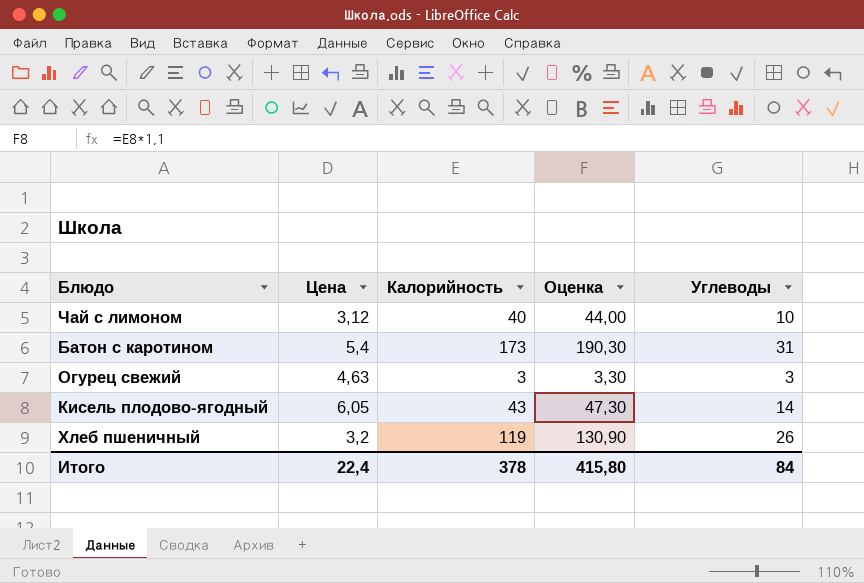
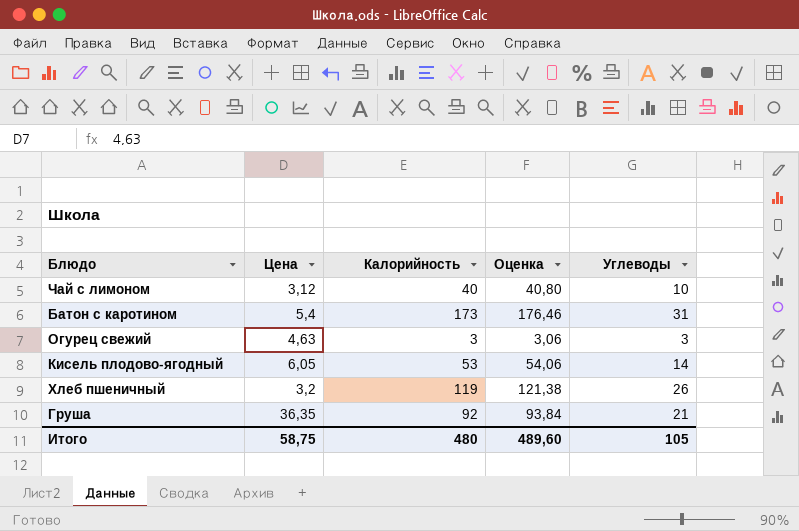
column Оценка | formula: [Калорийность] * 1,1 -> [Калорийность] * 1,02
Кисель плодово-ягодный | Калорийность: 43 -> 53
row Груша: none -> 36,35 | 92 | 93,84 | 21
Итого | Цена: 22,4 -> 58,75
Итого | Калорийность: 378 -> 480
Итого | Оценка: 415,80 -> 489,60
Итого | Углеводы: 84 -> 105

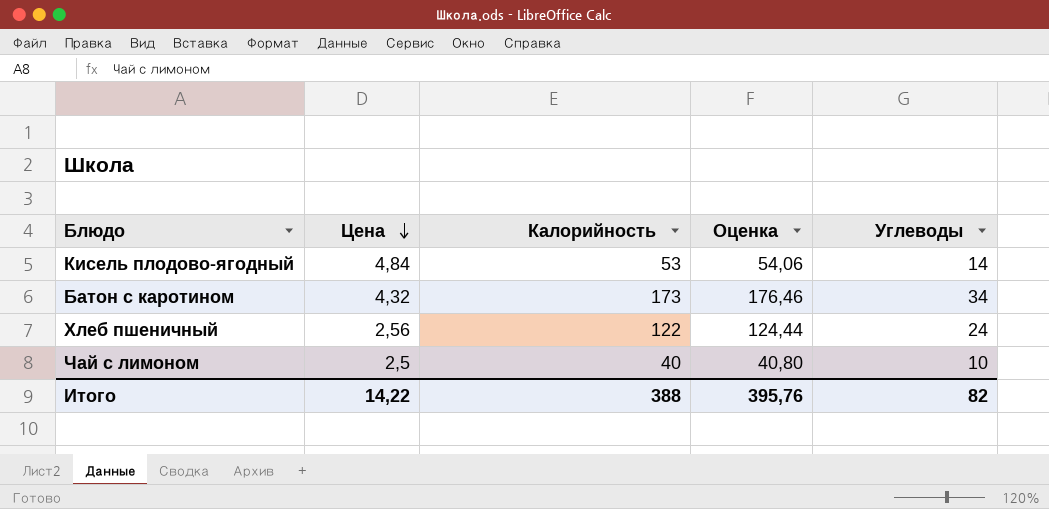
row order: none -> Цена descending
row Огурец свежий: 4,63 | 3 | 3,06 | 3 -> none
row Груша: 36,35 | 92 | 93,84 | 21 -> none
Кисель плодово-ягодный | Цена: 6,05 -> 4,84
Батон с каротином | Цена: 5,4 -> 4,32
Батон с каротином | Углеводы: 31 -> 34
Хлеб пшеничный | Цена: 3,2 -> 2,56
Хлеб пшеничный | Калорийность: 119 -> 122
Хлеб пшеничный | Оценка: 121,38 -> 124,44
Хлеб пшеничный | Углеводы: 26 -> 24
Чай с лимоном | Цена: 3,12 -> 2,5
Итого | Цена: 58,75 -> 14,22
Итого | Калорийность: 480 -> 388
Итого | Оценка: 489,60 -> 395,76
Итого | Углеводы: 105 -> 82

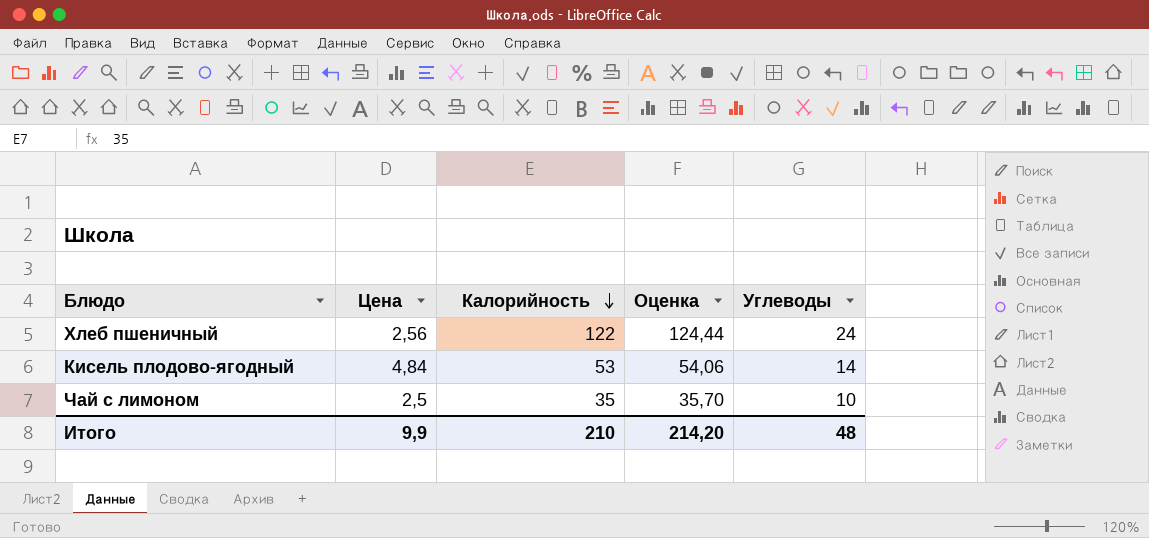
row order: Цена descending -> Калорийность descending
row Батон с каротином: 4,32 | 173 | 176,46 | 34 -> none
Чай с лимоном | Калорийность: 40 -> 35
Чай с лимоном | Оценка: 40,80 -> 35,70
Итого | Цена: 14,22 -> 9,9
Итого | Калорийность: 388 -> 210
Итого | Оценка: 395,76 -> 214,20
Итого | Углеводы: 82 -> 48

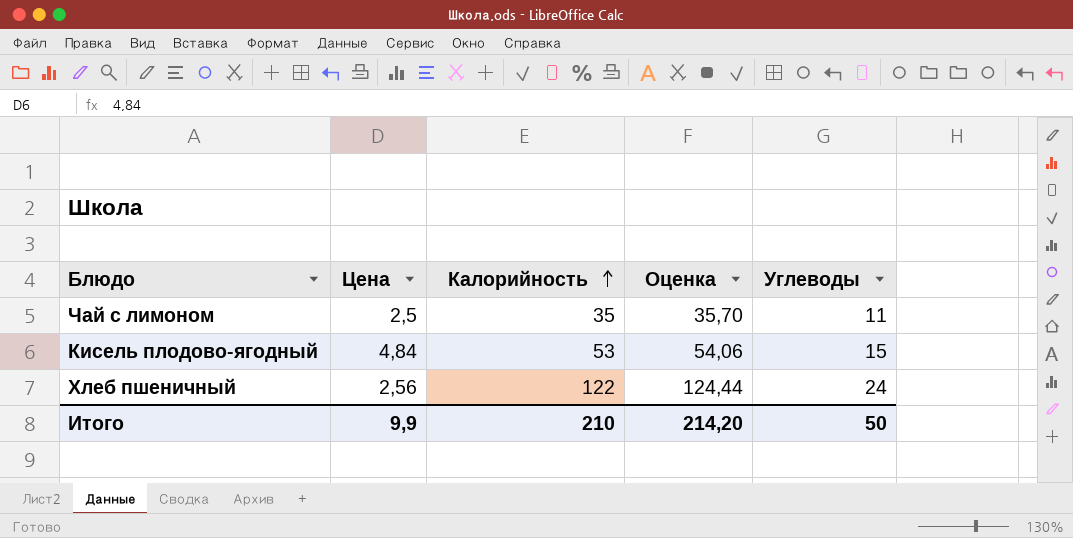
row order: Калорийность descending -> Калорийность ascending
Чай с лимоном | Углеводы: 10 -> 11
Кисель плодово-ягодный | Углеводы: 14 -> 15
Итого | Углеводы: 48 -> 50

